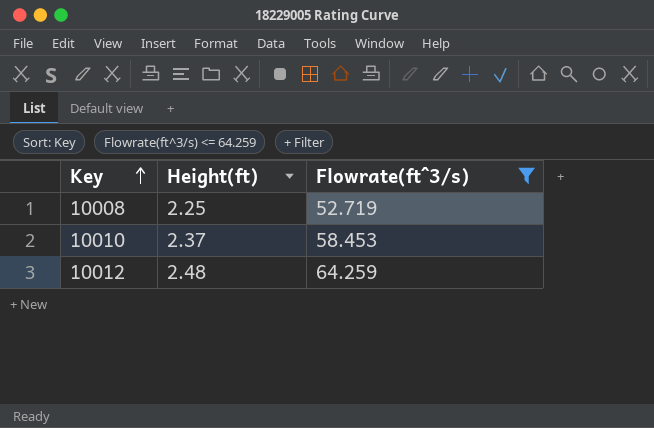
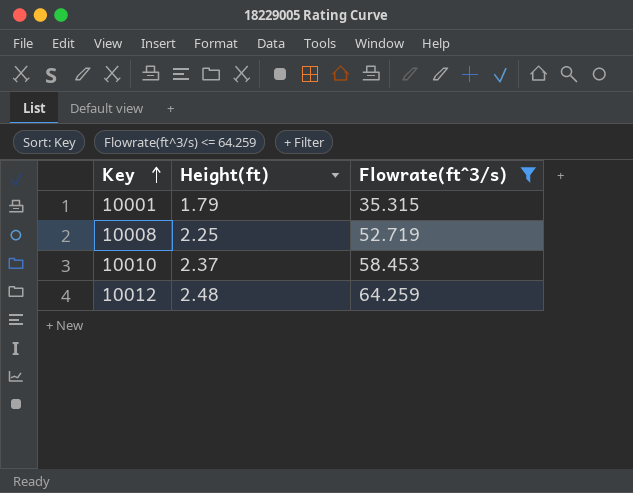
row 10001: none -> 1.79 | 35.315

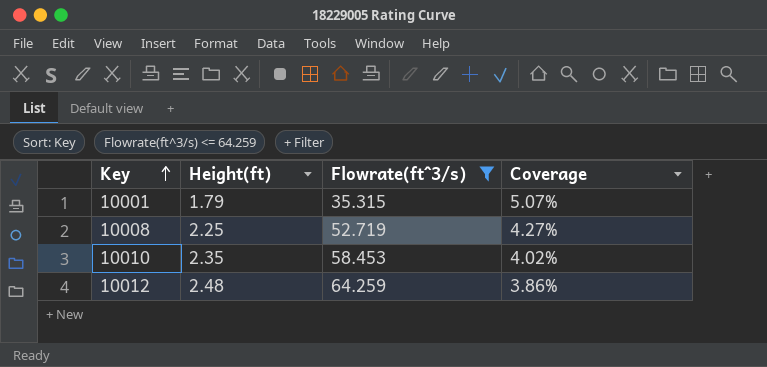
column Coverage | formula: none -> [Height(ft)] / [Flowrate(ft^3/s)]
10010 | Height(ft): 2.37 -> 2.35

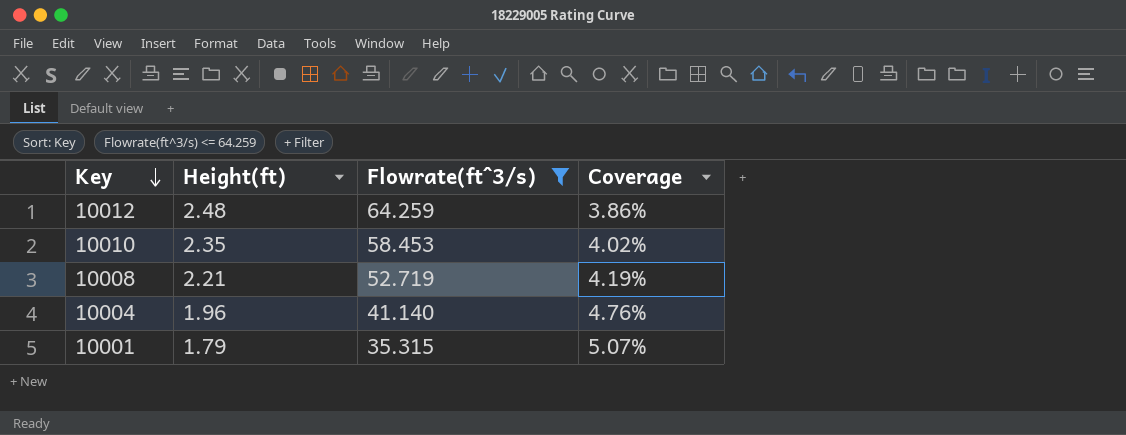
row order: Key ascending -> Key descending
10008 | Height(ft): 2.25 -> 2.21
10008 | Coverage: 4.27% -> 4.19%
row 10004: none -> 1.96 | 41.140 | 4.76%

